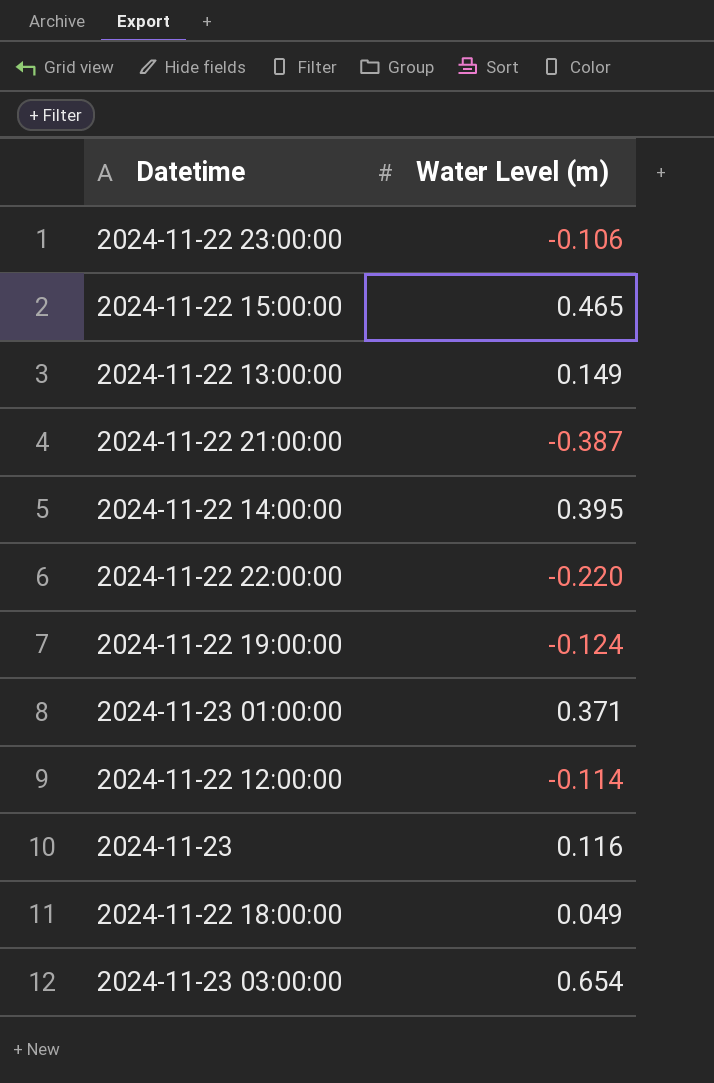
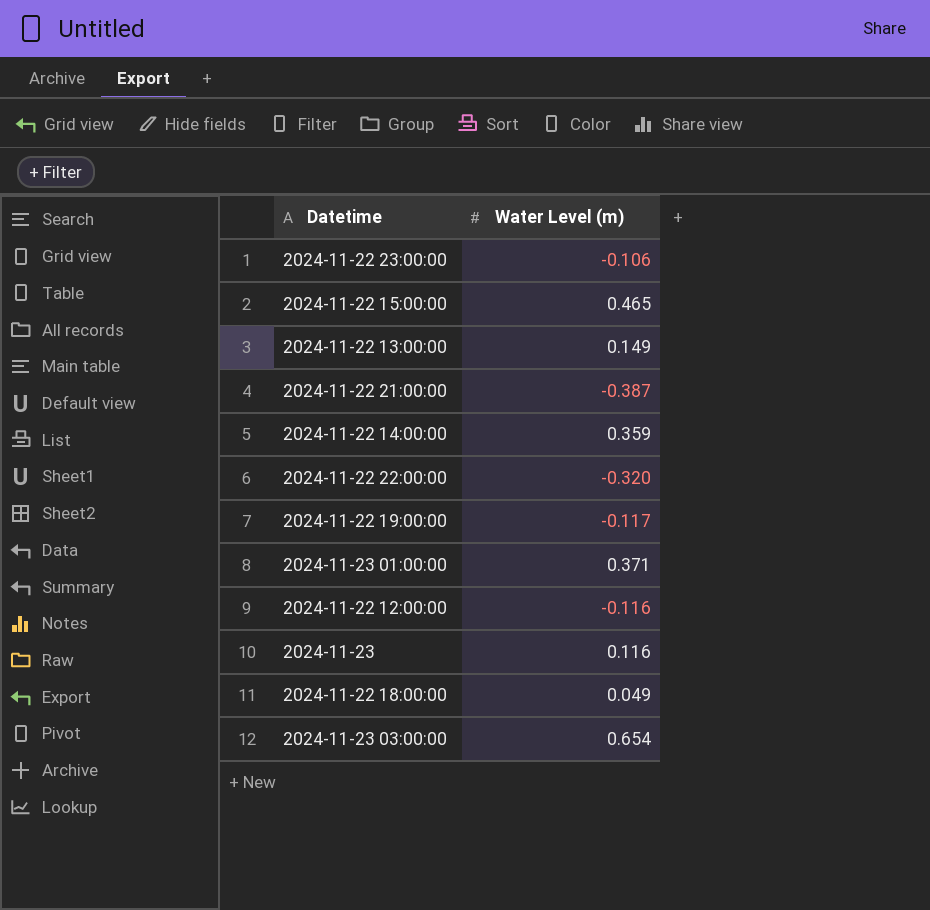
2024-11-22 14:00:00 | Water Level (m): 0.395 -> 0.359
2024-11-22 22:00:00 | Water Level (m): -0.220 -> -0.320
2024-11-22 19:00:00 | Water Level (m): -0.124 -> -0.117
2024-11-22 12:00:00 | Water Level (m): -0.114 -> -0.116

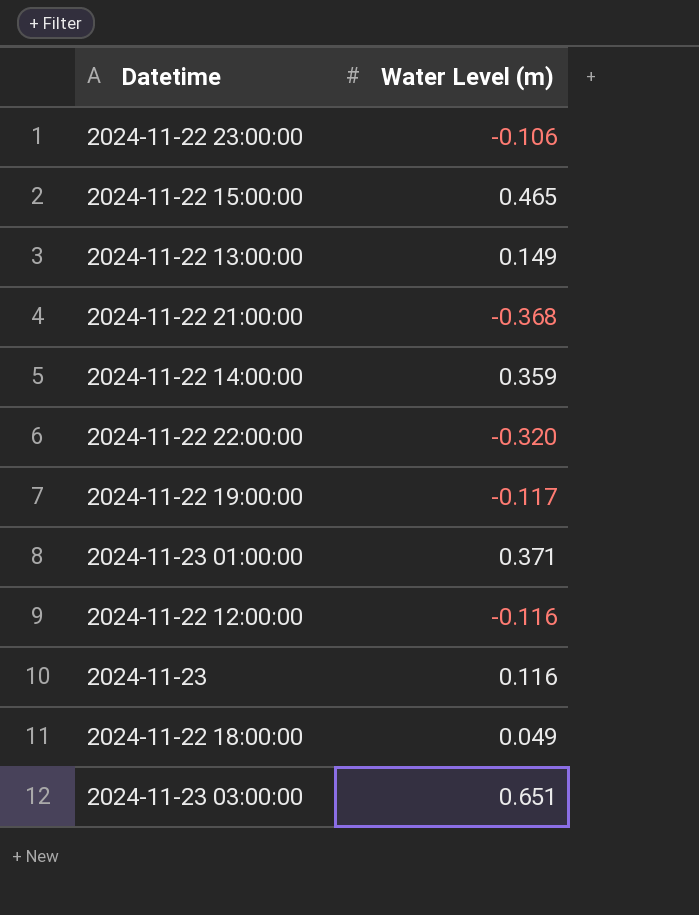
2024-11-22 21:00:00 | Water Level (m): -0.387 -> -0.368
2024-11-23 03:00:00 | Water Level (m): 0.654 -> 0.651

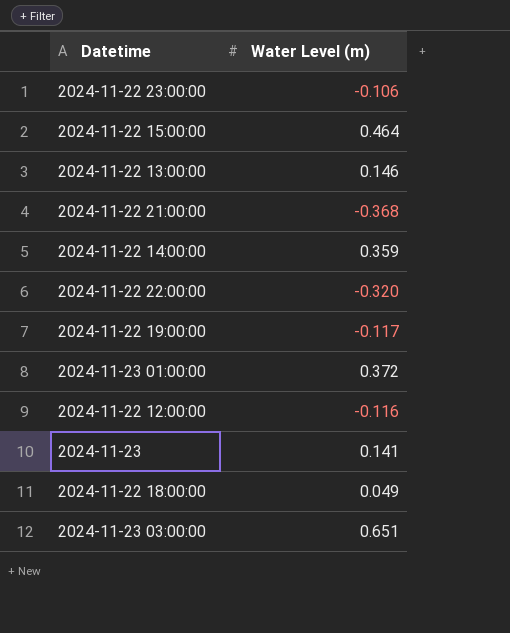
2024-11-22 15:00:00 | Water Level (m): 0.465 -> 0.464
2024-11-22 13:00:00 | Water Level (m): 0.149 -> 0.146
2024-11-23 01:00:00 | Water Level (m): 0.371 -> 0.372
2024-11-23 | Water Level (m): 0.116 -> 0.141

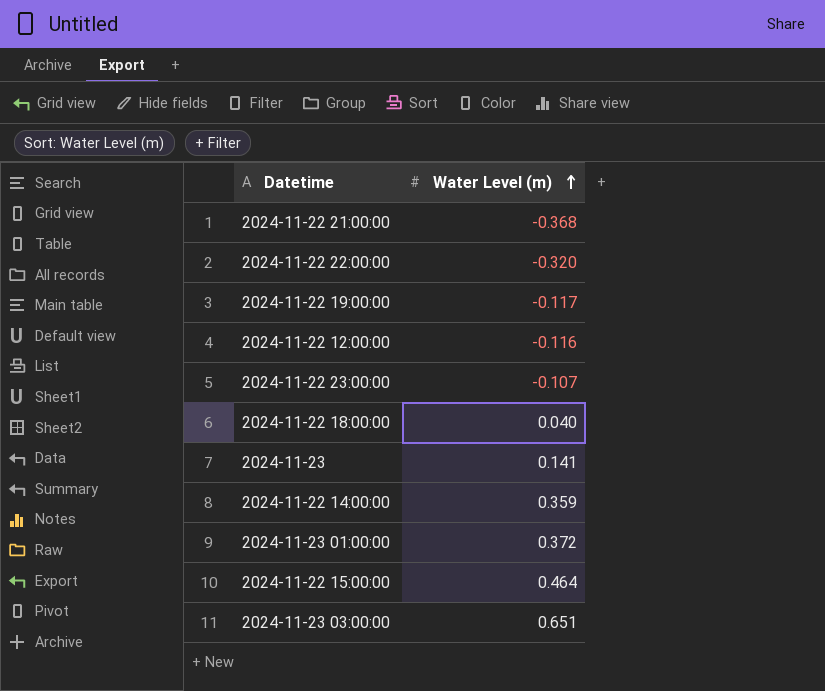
row order: none -> Water Level (m) ascending
row 2024-11-22 13:00:00: 0.146 -> none
2024-11-22 23:00:00 | Water Level (m): -0.106 -> -0.107
2024-11-22 18:00:00 | Water Level (m): 0.049 -> 0.040

